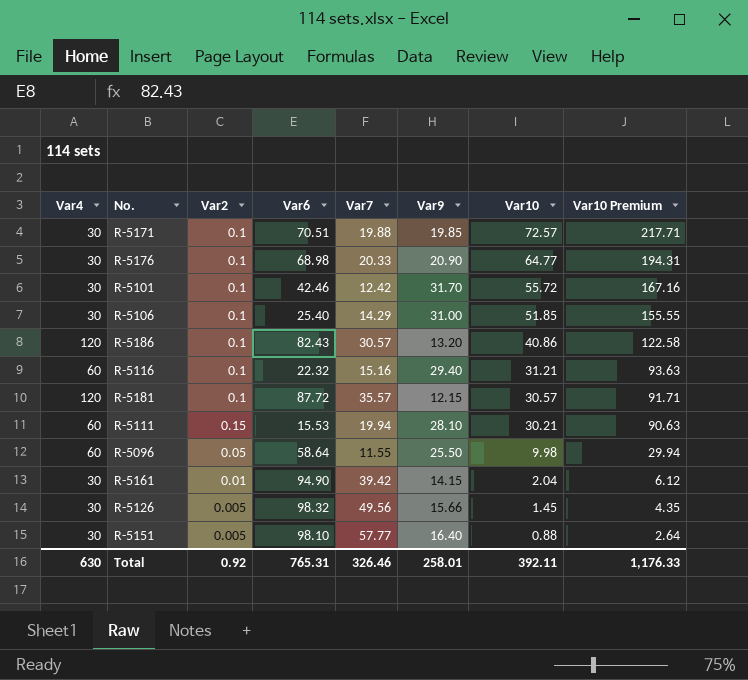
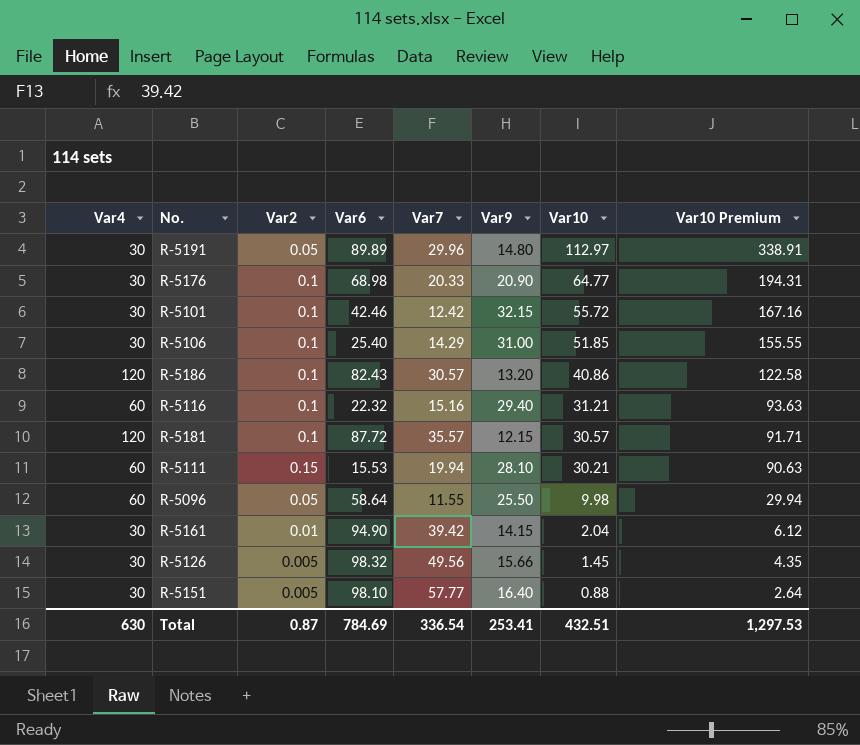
row R-5171: 30 | 0.1 | 70.51 | 19.88 | 19.85 | 72.57 | 217.71 -> none
row R-5191: none -> 30 | 0.05 | 89.89 | 29.96 | 14.80 | 112.97 | 338.91
R-5101 | Var9: 31.70 -> 32.15
Total | Var2: 0.92 -> 0.87
Total | Var6: 765.31 -> 784.69
Total | Var7: 326.46 -> 336.54
Total | Var9: 258.01 -> 253.41
Total | Var10: 392.11 -> 432.51
Total | Var10 Premium: 1,176.33 -> 1,297.53

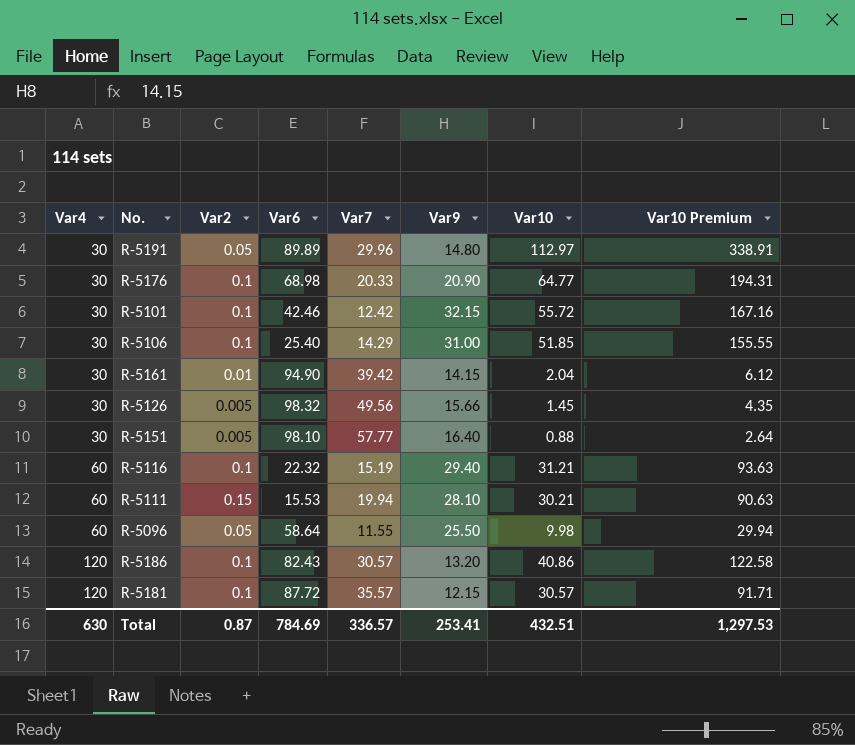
row order: Var10 descending -> Var4 ascending
R-5116 | Var7: 15.16 -> 15.19
Total | Var7: 336.54 -> 336.57

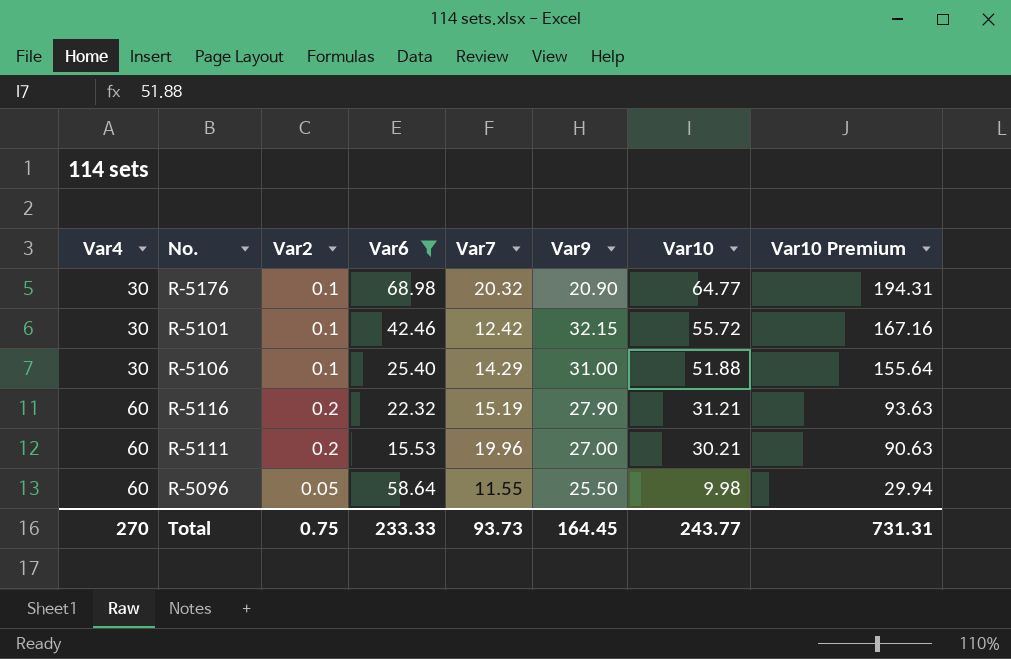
filter: none -> Var6 <= 68.98
R-5176 | Var7: 20.33 -> 20.32
R-5106 | Var10: 51.85 -> 51.88
R-5106 | Var10 Premium: 155.55 -> 155.64
R-5116 | Var2: 0.1 -> 0.2
R-5116 | Var9: 29.40 -> 27.90
R-5111 | Var2: 0.15 -> 0.2
R-5111 | Var7: 19.94 -> 19.96
R-5111 | Var9: 28.10 -> 27.00
Total | Var4: 630 -> 270
Total | Var2: 0.87 -> 0.75
Total | Var6: 784.69 -> 233.33
Total | Var7: 336.57 -> 93.73
Total | Var9: 253.41 -> 164.45
Total | Var10: 432.51 -> 243.77
Total | Var10 Premium: 1,297.53 -> 731.31

